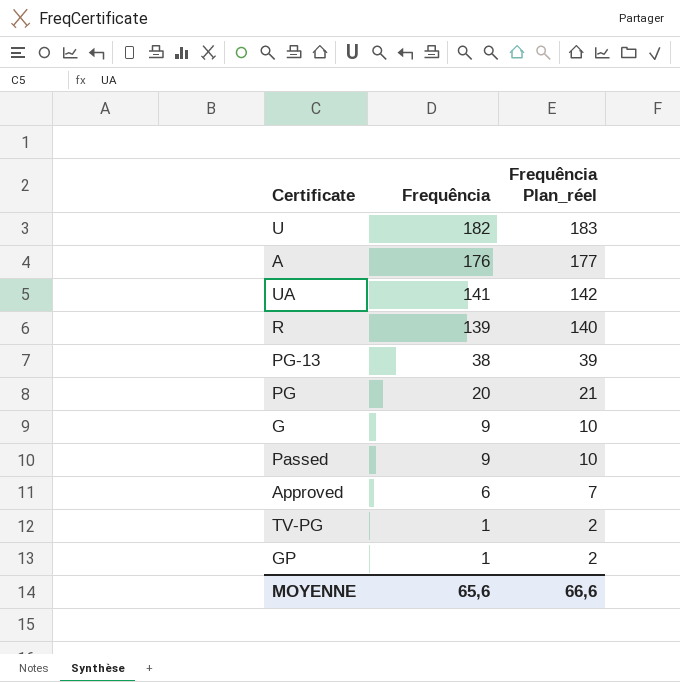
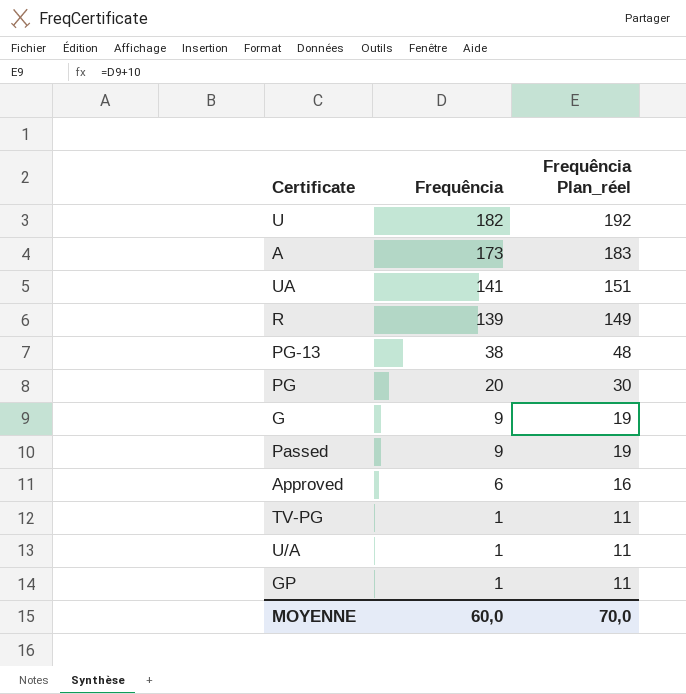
column Frequência Plan_réel | formula: [Frequência] + 1 -> [Frequência] + 10
A | Frequência: 176 -> 173
row U/A: none -> 1 | 11
MOYENNE | Frequência: 65,6 -> 60,0
MOYENNE | Frequência Plan_réel: 66,6 -> 70,0

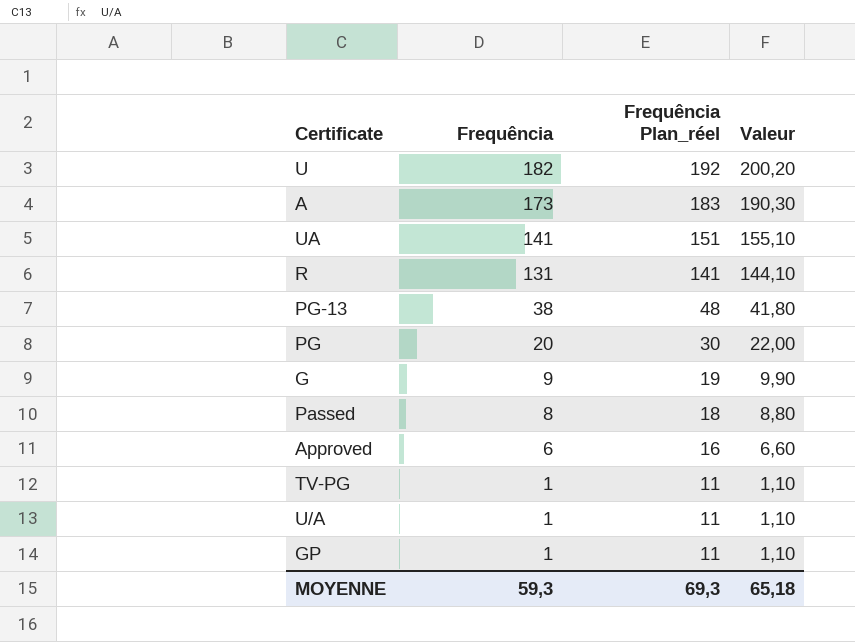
column Valeur | formula: none -> [Frequência] * 1,1
R | Frequência: 139 -> 131
R | Frequência Plan_réel: 149 -> 141
Passed | Frequência: 9 -> 8
Passed | Frequência Plan_réel: 19 -> 18
MOYENNE | Frequência: 60,0 -> 59,3
MOYENNE | Frequência Plan_réel: 70,0 -> 69,3

